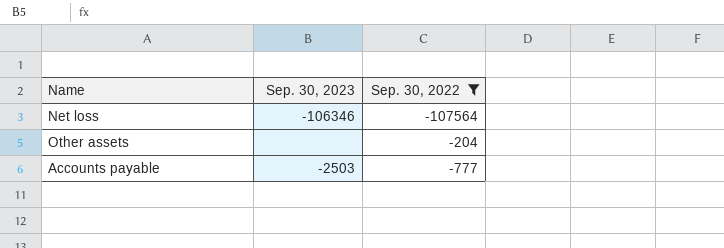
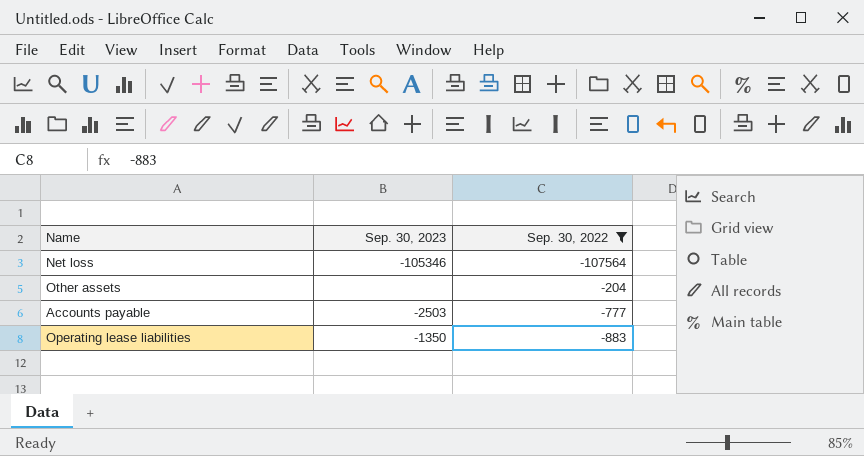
Net loss | Sep. 30, 2023: -106346 -> -105346
row Operating lease liabilities: none -> -1350 | -883

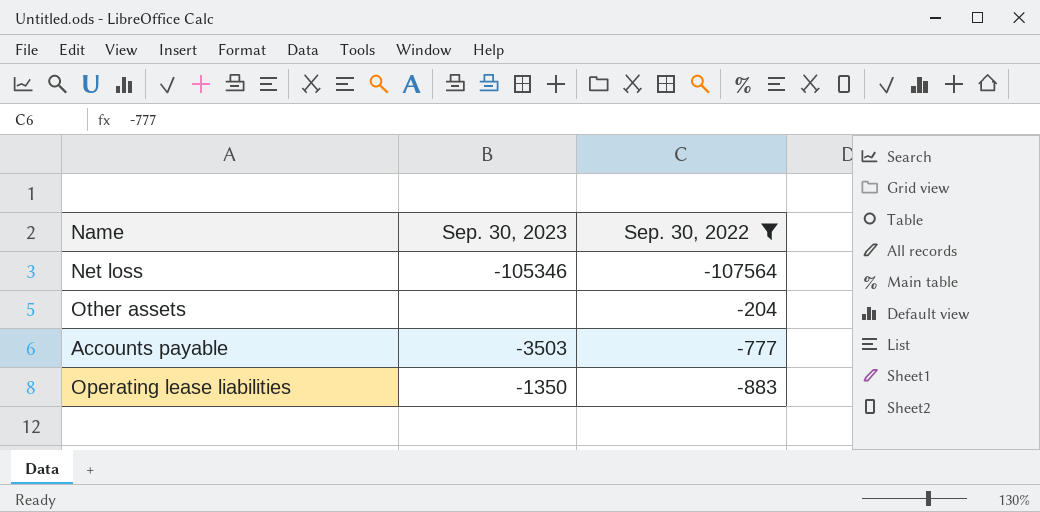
Accounts payable | Sep. 30, 2023: -2503 -> -3503

